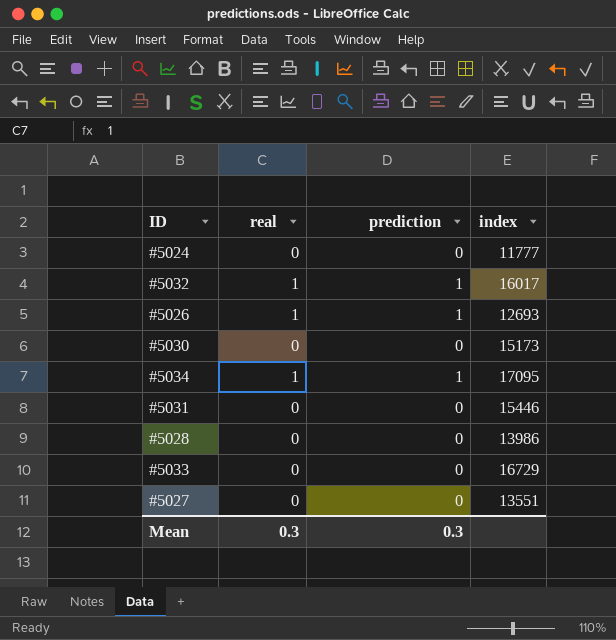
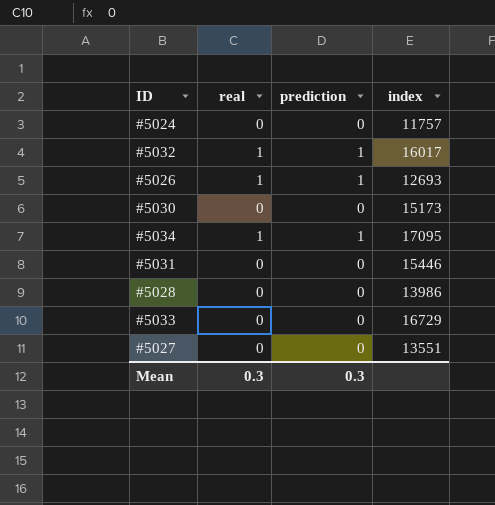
#5024 | index: 11777 -> 11757

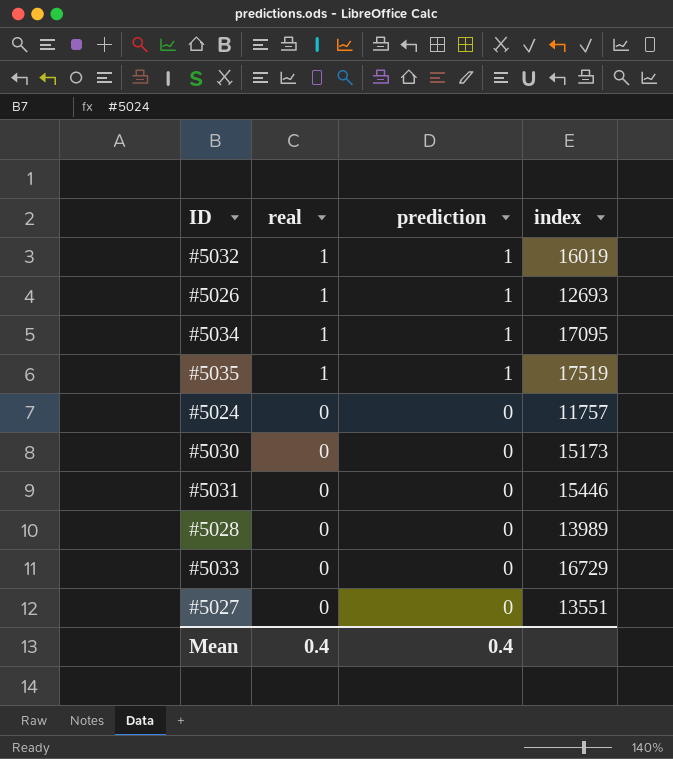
row order: none -> real descending
#5032 | index: 16017 -> 16019
row #5035: none -> 1 | 1 | 17519
#5028 | index: 13986 -> 13989
Mean | real: 0.3 -> 0.4
Mean | prediction: 0.3 -> 0.4

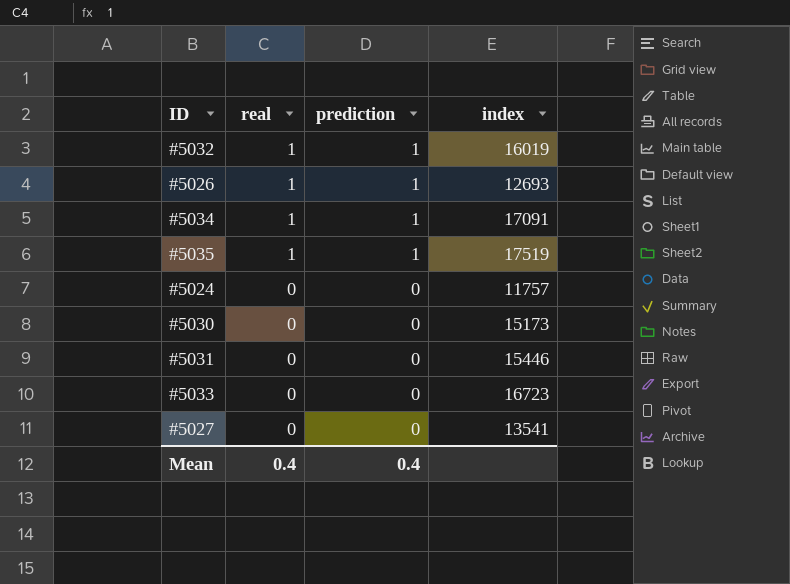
row #5028: 0 | 0 | 13989 -> none
#5034 | index: 17095 -> 17091
#5033 | index: 16729 -> 16723
#5027 | index: 13551 -> 13541

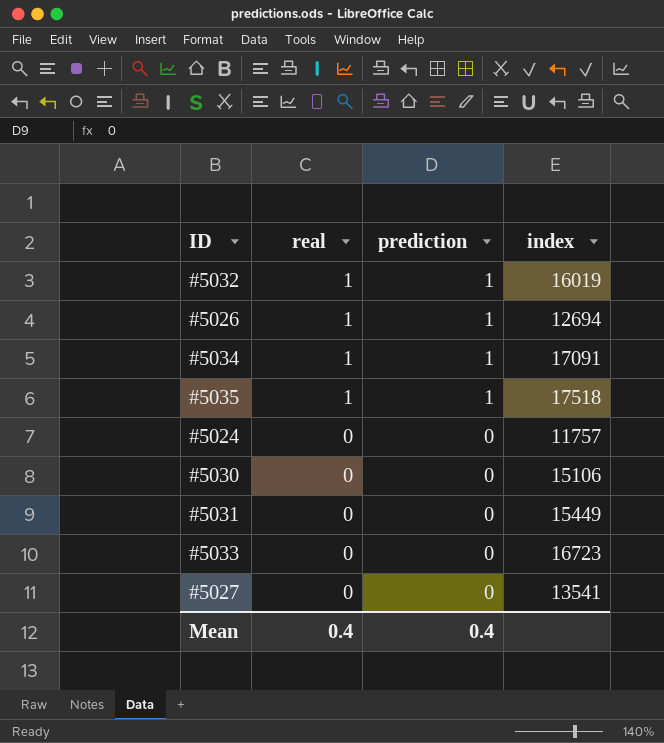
#5026 | index: 12693 -> 12694
#5035 | index: 17519 -> 17518
#5030 | index: 15173 -> 15106
#5031 | index: 15446 -> 15449

